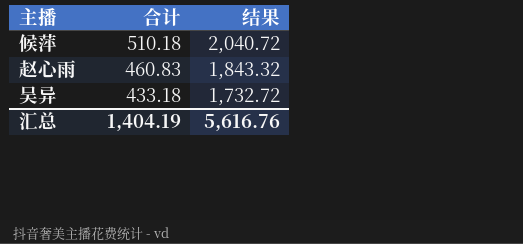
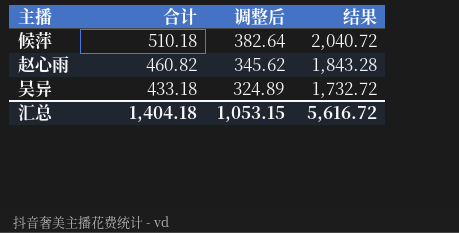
column 调整后 | formula: none -> [合计] * 0.75
赵心雨 | 合计: 460.83 -> 460.82
赵心雨 | 结果: 1,843.32 -> 1,843.28
汇总 | 合计: 1,404.19 -> 1,404.18
汇总 | 结果: 5,616.76 -> 5,616.72

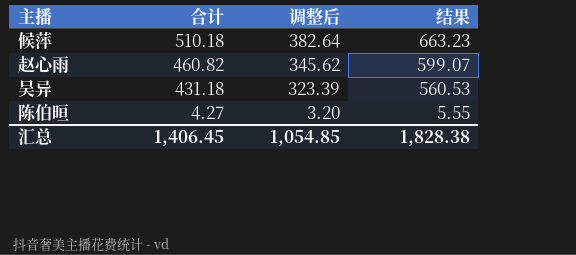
column 结果 | formula: [合计] * 4 -> [合计] * 1.3
吴异 | 合计: 433.18 -> 431.18
吴异 | 调整后: 324.89 -> 323.39
row 陈伯晅: none -> 4.27 | 3.20 | 5.55
汇总 | 合计: 1,404.18 -> 1,406.45
汇总 | 调整后: 1,053.15 -> 1,054.85
汇总 | 结果: 5,616.72 -> 1,828.38

